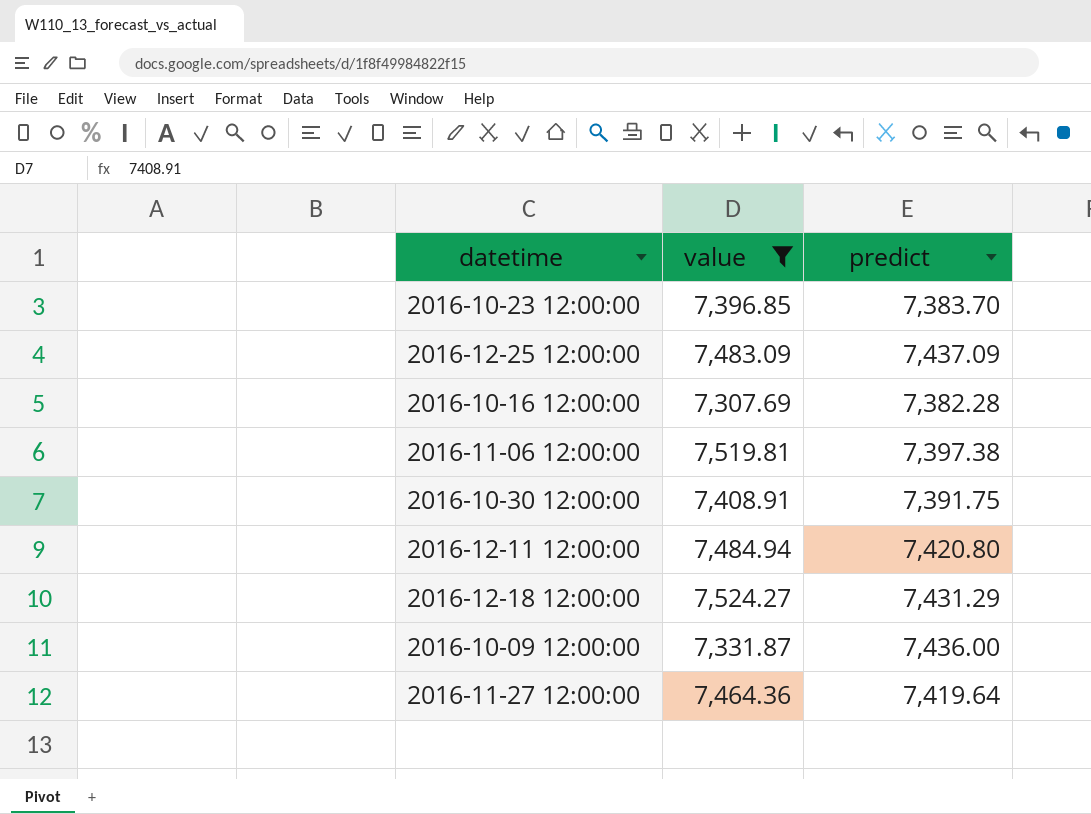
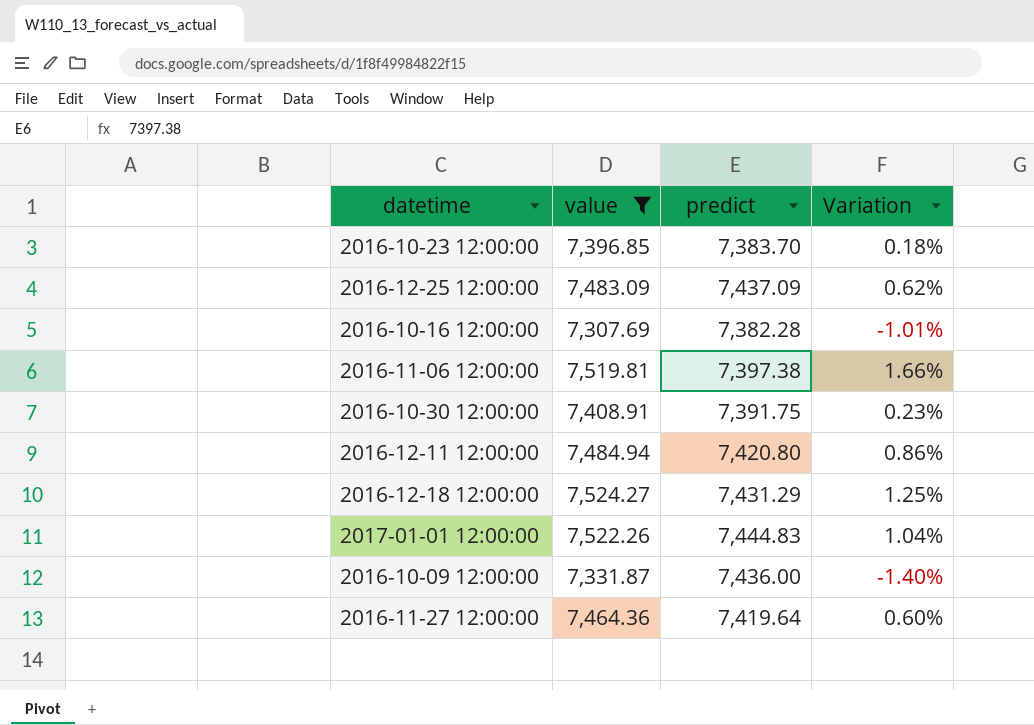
column Variation | formula: none -> ([value] - [predict]) / [predict]
row 2017-01-01 12:00:00: none -> 7,522.26 | 7,444.83 | 1.04%

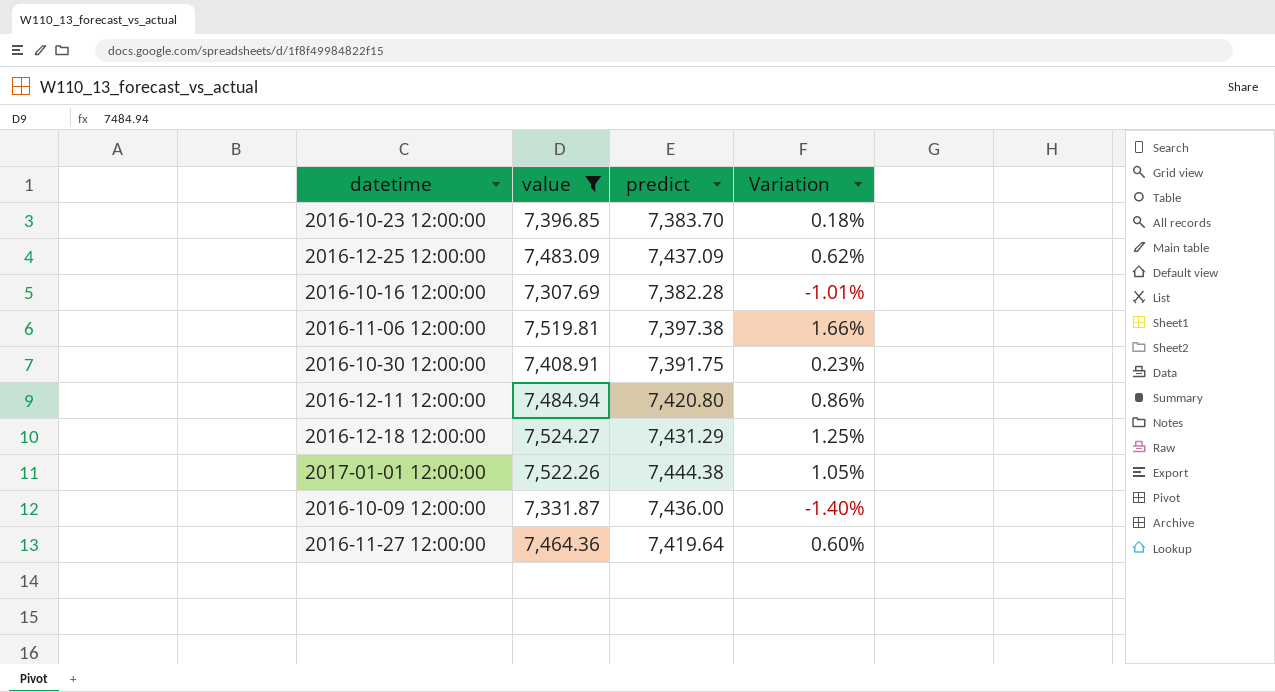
2017-01-01 12:00:00 | predict: 7,444.83 -> 7,444.38
2017-01-01 12:00:00 | Variation: 1.04% -> 1.05%

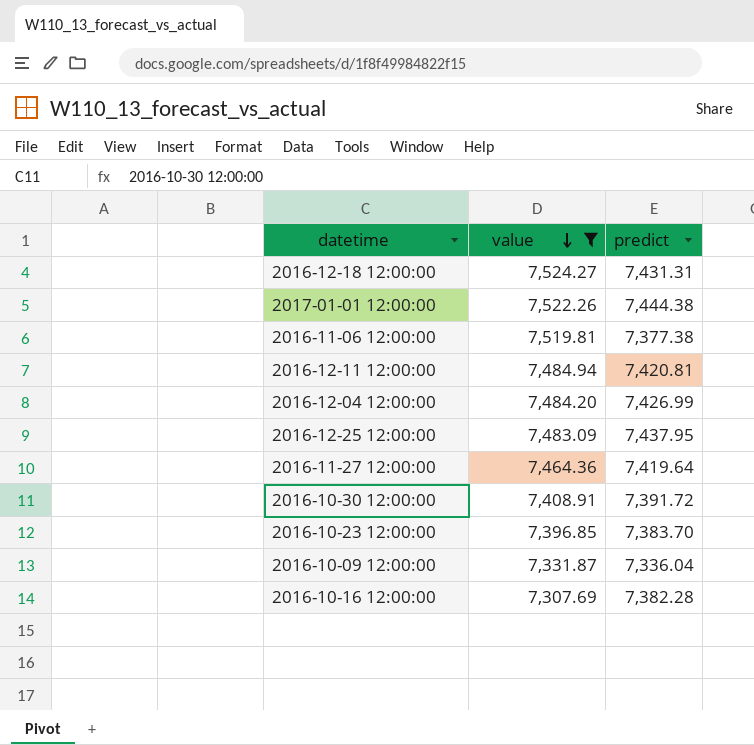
row order: none -> value descending
column Variation | formula: ([value] - [predict]) / [predict] -> none
2016-12-18 12:00:00 | predict: 7,431.29 -> 7,431.31
2016-11-06 12:00:00 | predict: 7,397.38 -> 7,377.38
2016-12-11 12:00:00 | predict: 7,420.80 -> 7,420.81
row 2016-12-04 12:00:00: none -> 7,484.20 | 7,426.99
2016-12-25 12:00:00 | predict: 7,437.09 -> 7,437.95
2016-10-30 12:00:00 | predict: 7,391.75 -> 7,391.72
2016-10-09 12:00:00 | predict: 7,436.00 -> 7,336.04

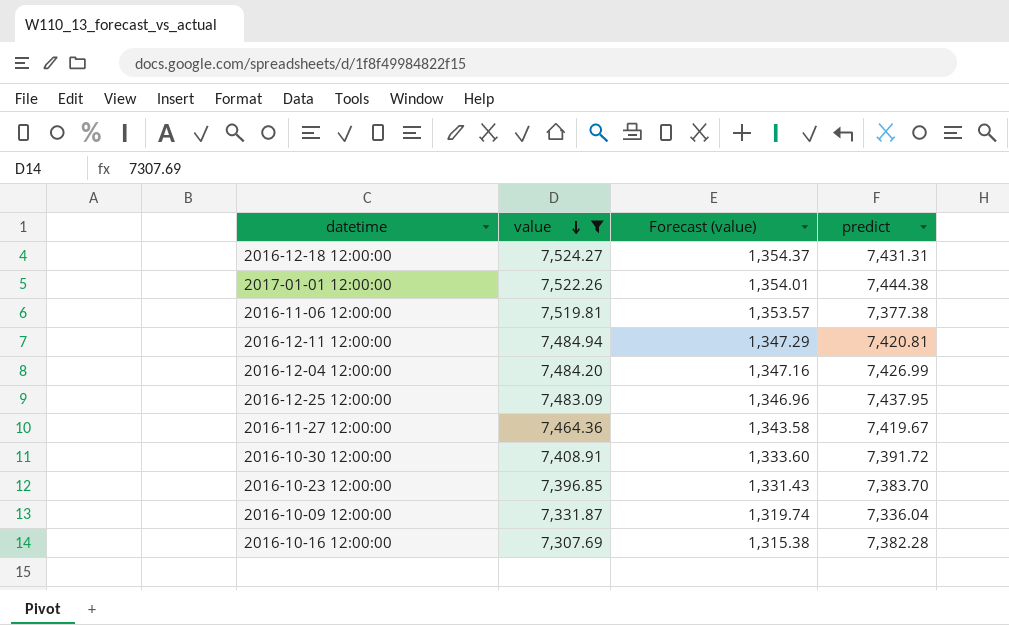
column Forecast (value) | formula: none -> [value] * 0.18
2016-11-27 12:00:00 | predict: 7,419.64 -> 7,419.67

